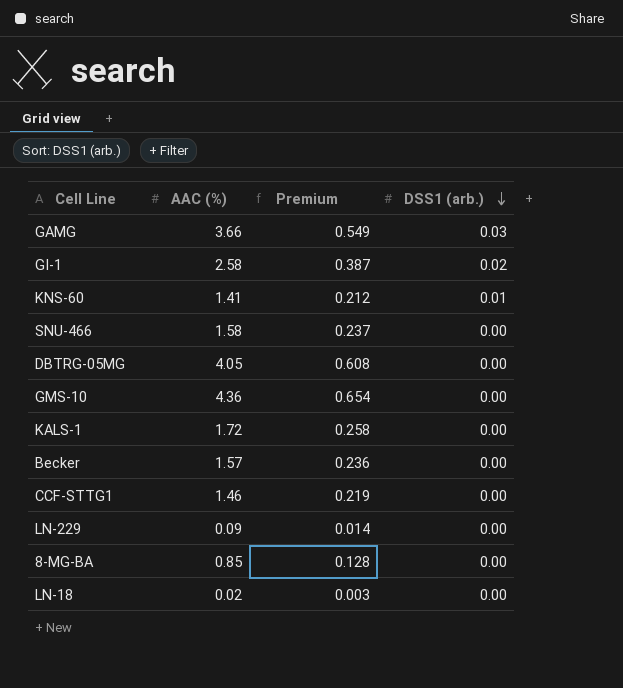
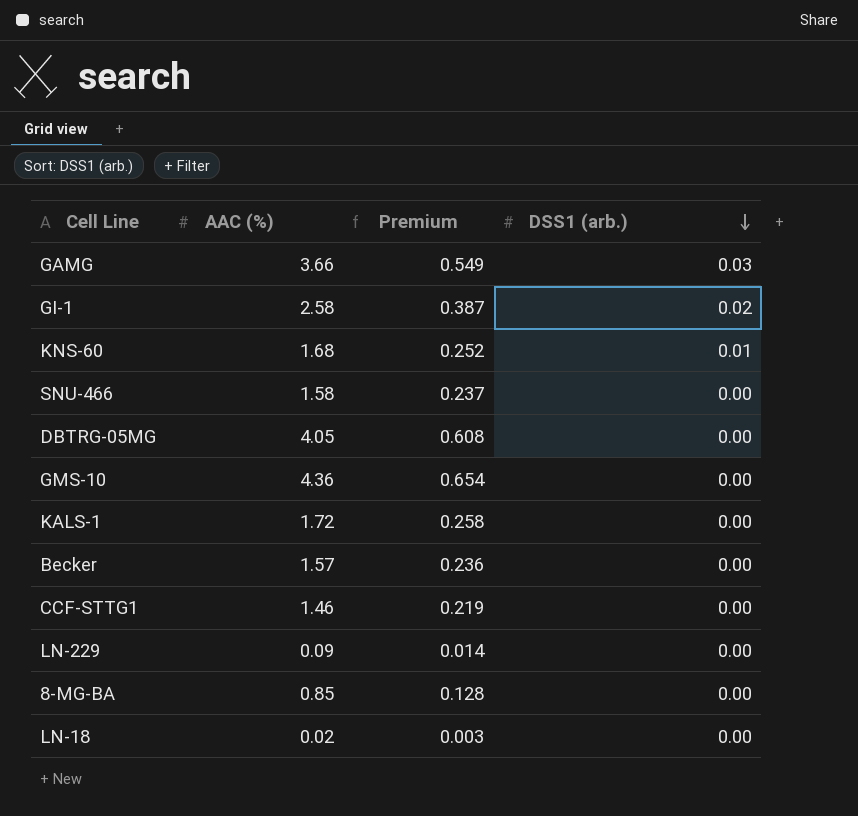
KNS-60 | AAC (%): 1.41 -> 1.68
KNS-60 | Premium: 0.212 -> 0.252

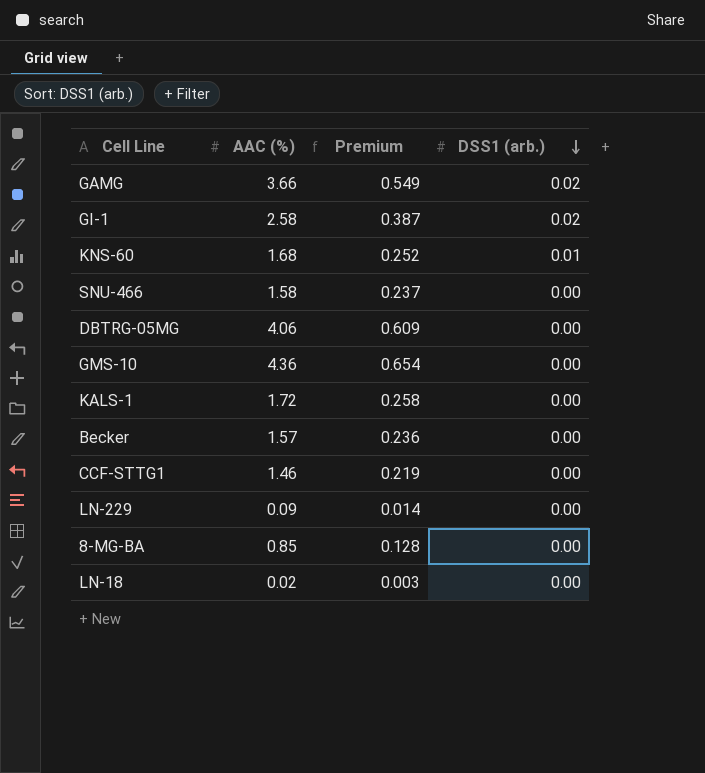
GAMG | DSS1 (arb.): 0.03 -> 0.02
DBTRG-05MG | AAC (%): 4.05 -> 4.06
DBTRG-05MG | Premium: 0.608 -> 0.609

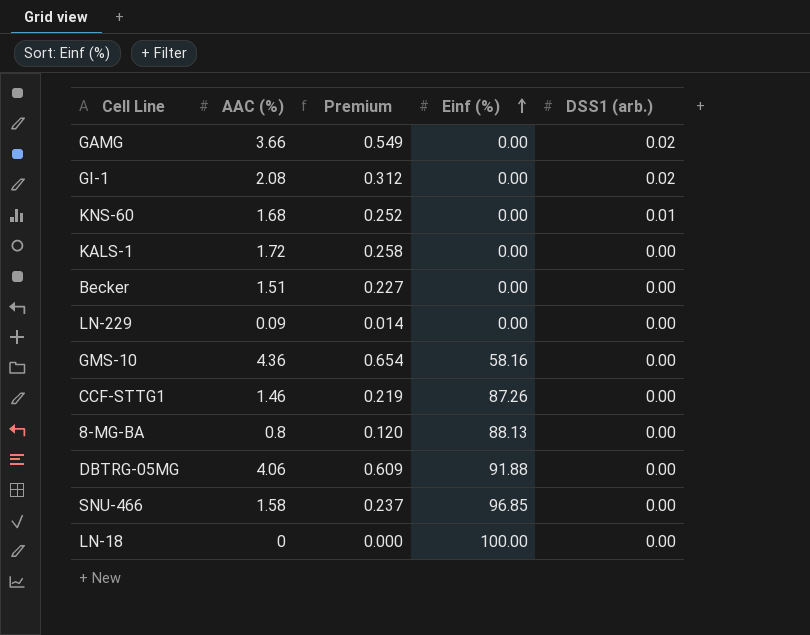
row order: DSS1 (arb.) descending -> Einf (%) ascending
column Einf (%) | position: none -> 4
GI-1 | AAC (%): 2.58 -> 2.08
GI-1 | Premium: 0.387 -> 0.312
Becker | AAC (%): 1.57 -> 1.51
Becker | Premium: 0.236 -> 0.227
8-MG-BA | AAC (%): 0.85 -> 0.8
8-MG-BA | Premium: 0.128 -> 0.120
LN-18 | AAC (%): 0.02 -> 0
LN-18 | Premium: 0.003 -> 0.000

